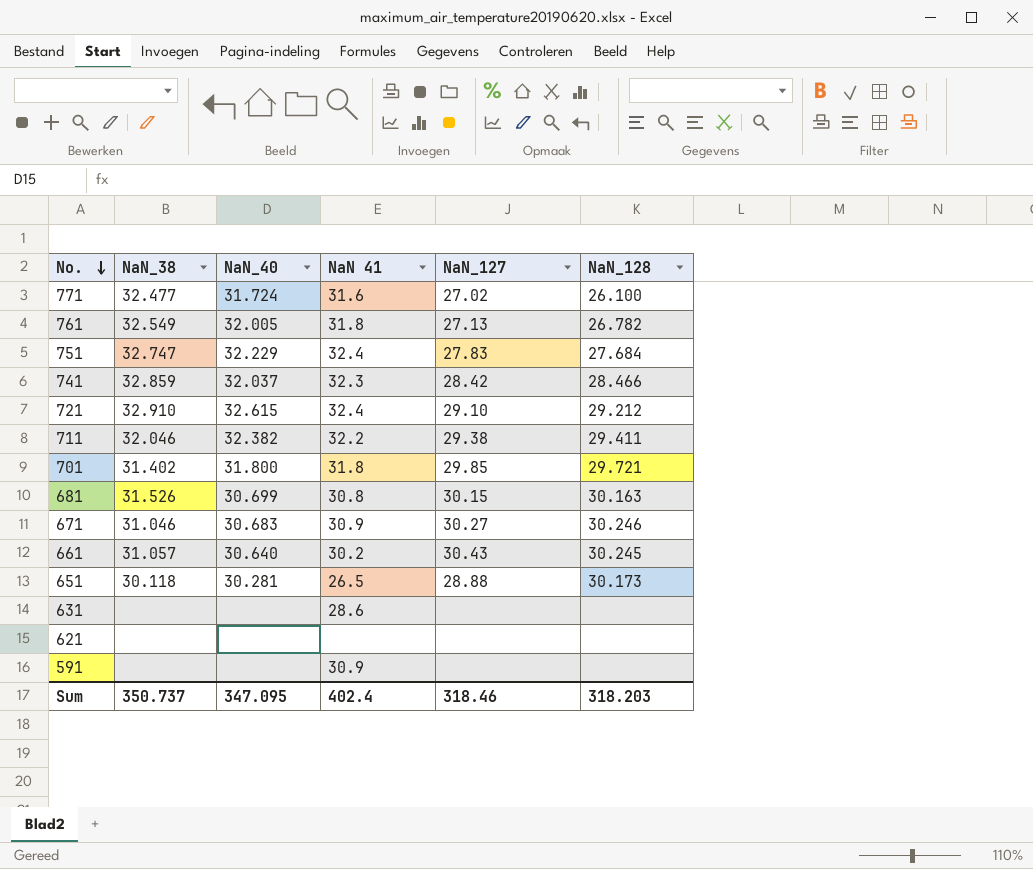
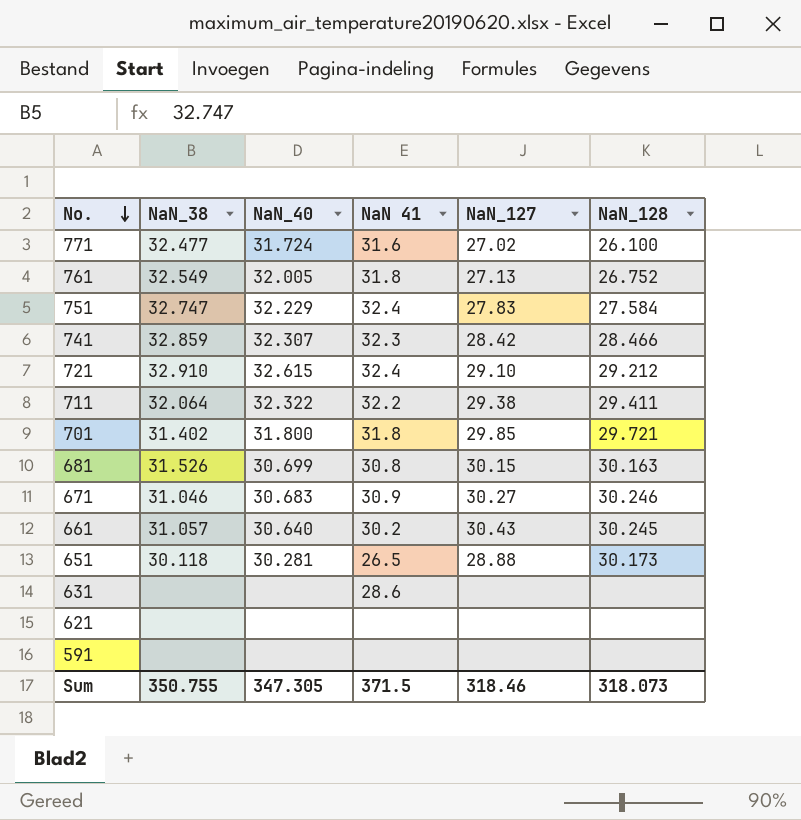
761 | NaN_128: 26.782 -> 26.752
751 | NaN_128: 27.684 -> 27.584
741 | NaN_40: 32.037 -> 32.307
711 | NaN_38: 32.046 -> 32.064
711 | NaN_40: 32.382 -> 32.322
591 | NaN 41: 30.9 -> none
Sum | NaN_38: 350.737 -> 350.755
Sum | NaN_40: 347.095 -> 347.305
Sum | NaN 41: 402.4 -> 371.5
Sum | NaN_128: 318.203 -> 318.073

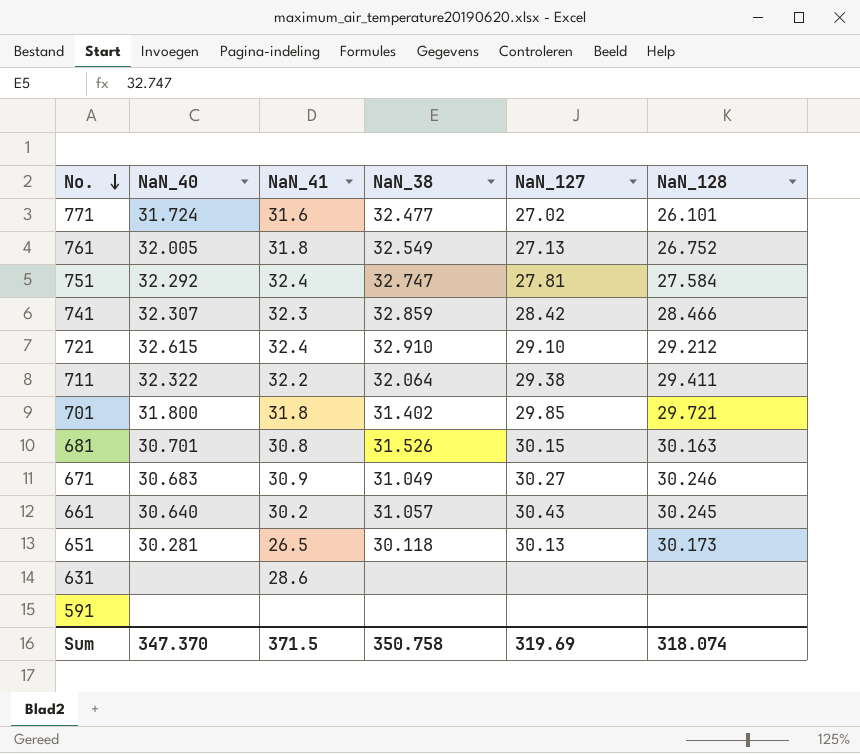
column name: NaN 41 -> NaN_41
column NaN_38 | position: 2 -> 4
row 621: none | none | none | none | none -> none
771 | NaN_128: 26.100 -> 26.101
751 | NaN_40: 32.229 -> 32.292
751 | NaN_127: 27.83 -> 27.81
681 | NaN_40: 30.699 -> 30.701
671 | NaN_38: 31.046 -> 31.049
651 | NaN_127: 28.88 -> 30.13
Sum | NaN_40: 347.305 -> 347.370
Sum | NaN_38: 350.755 -> 350.758
Sum | NaN_127: 318.46 -> 319.69
Sum | NaN_128: 318.073 -> 318.074

